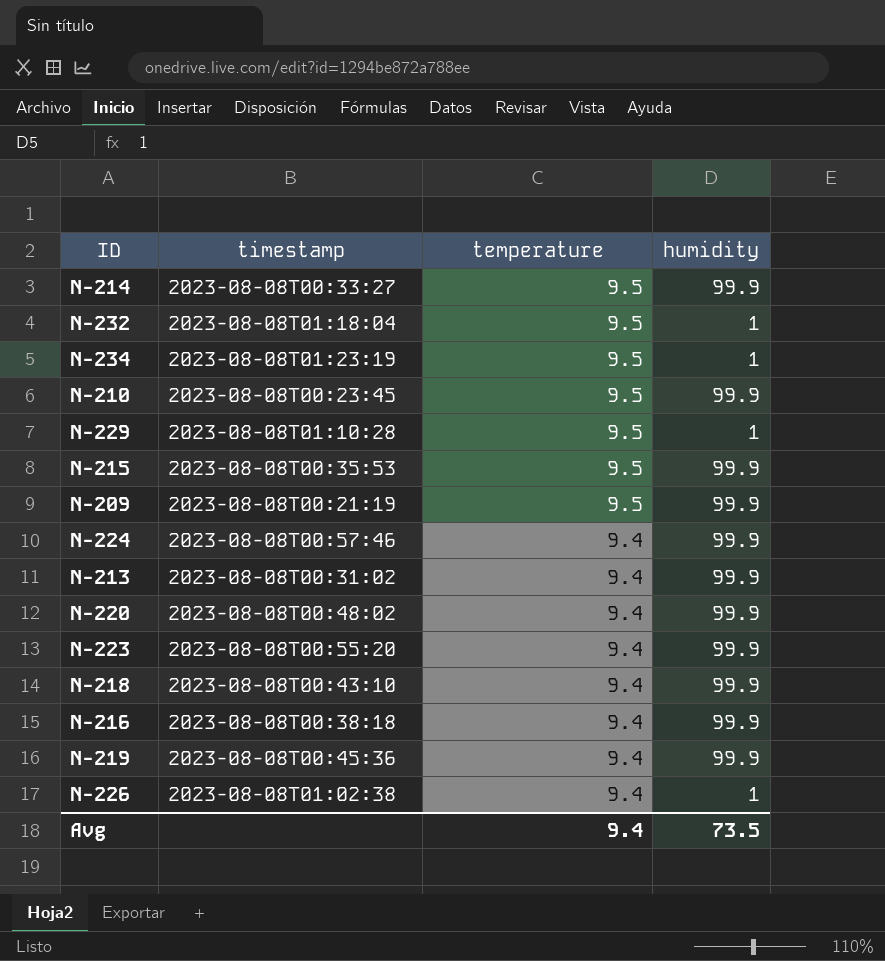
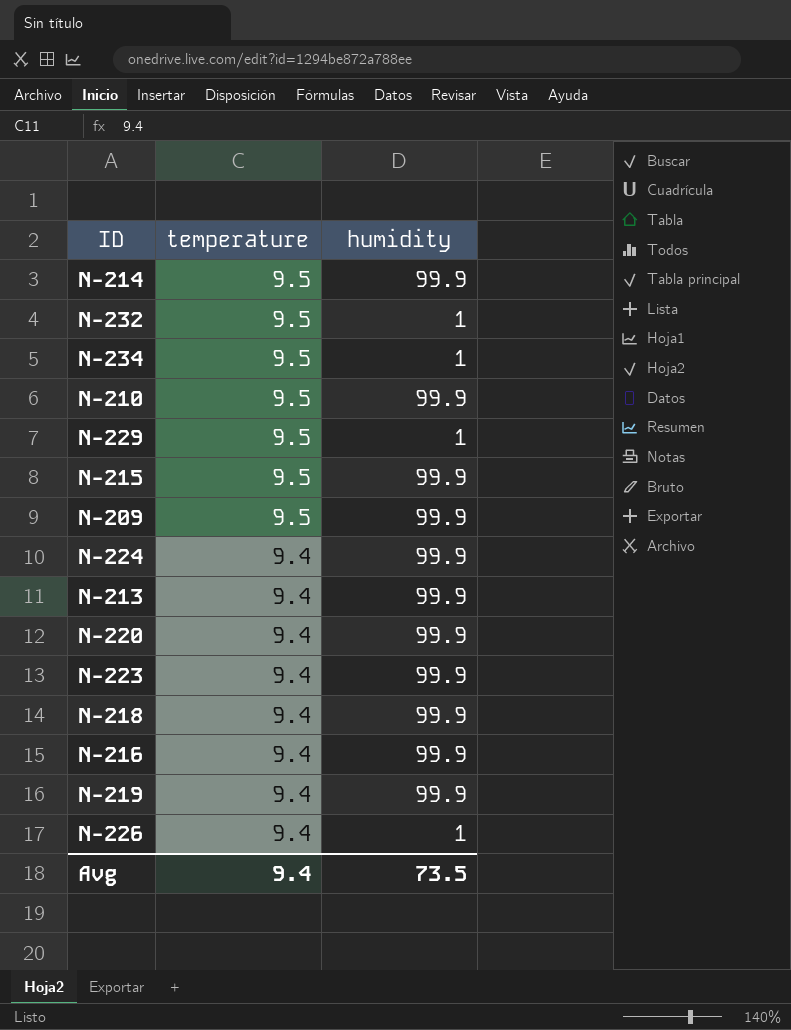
column timestamp | position: 2 -> none

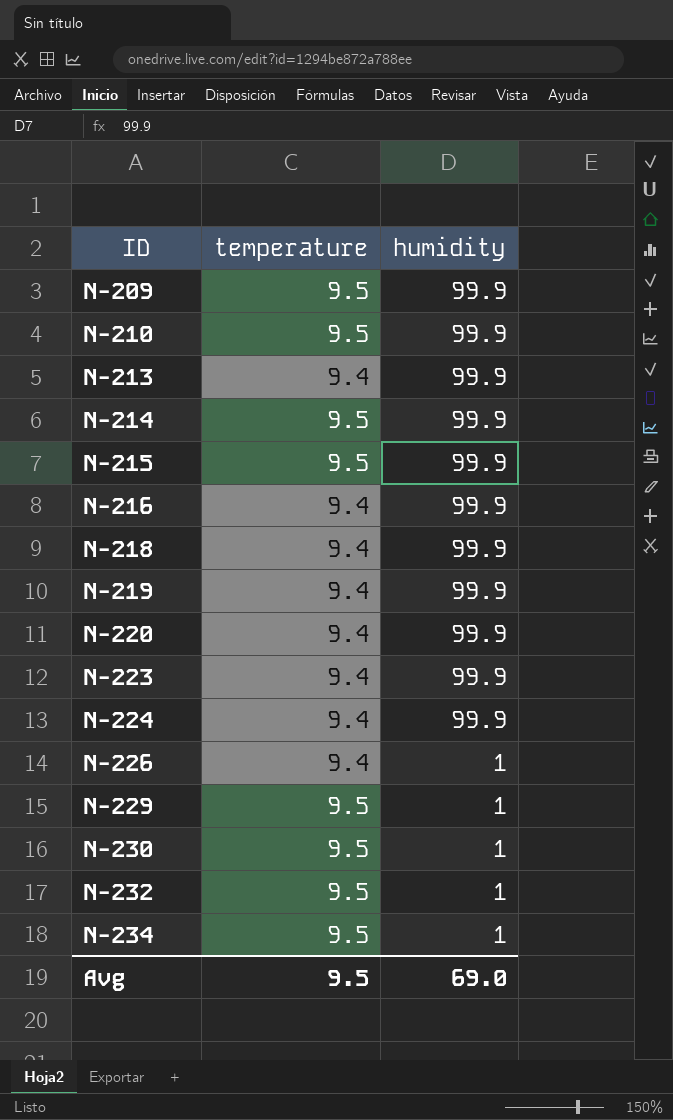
row order: temperature descending -> ID ascending
row N-230: none -> 9.5 | 1
Avg | temperature: 9.4 -> 9.5
Avg | humidity: 73.5 -> 69.0

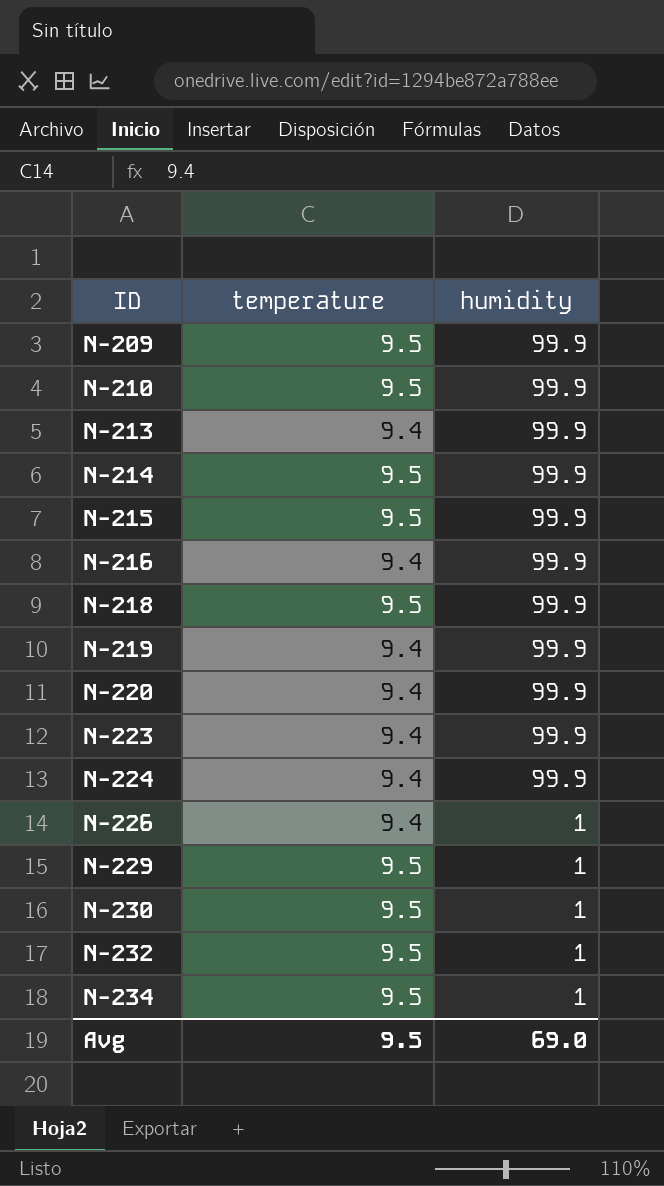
N-218 | temperature: 9.4 -> 9.5

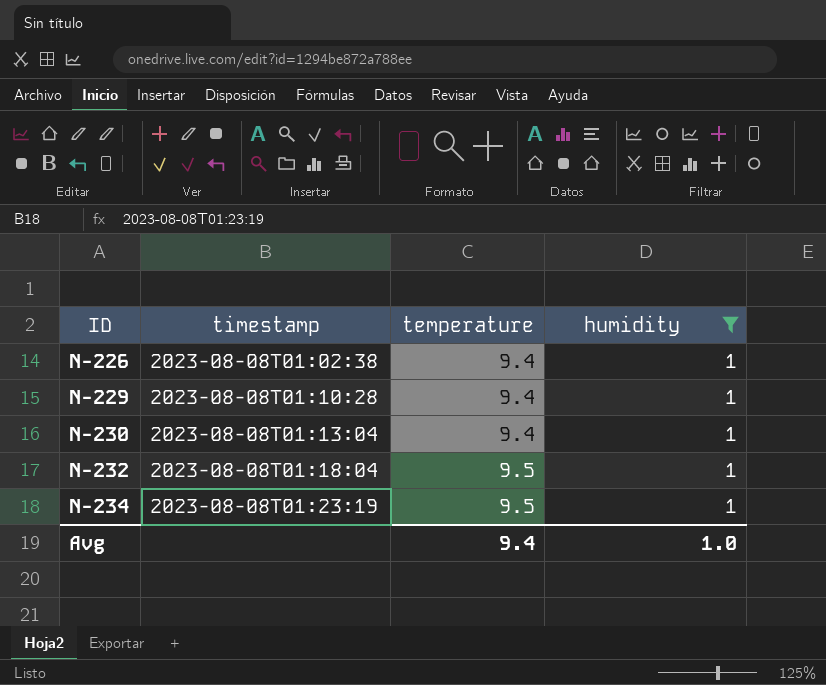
filter: none -> humidity = 1
column timestamp | position: none -> 2
N-229 | temperature: 9.5 -> 9.4
N-230 | temperature: 9.5 -> 9.4
Avg | temperature: 9.5 -> 9.4
Avg | humidity: 69.0 -> 1.0

